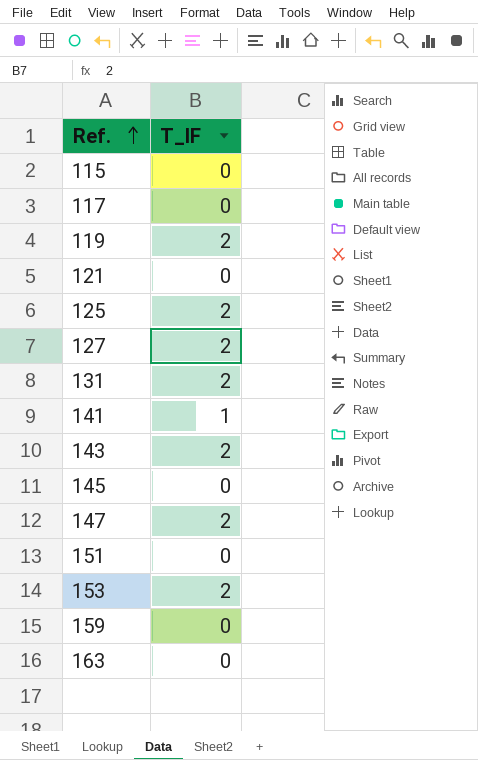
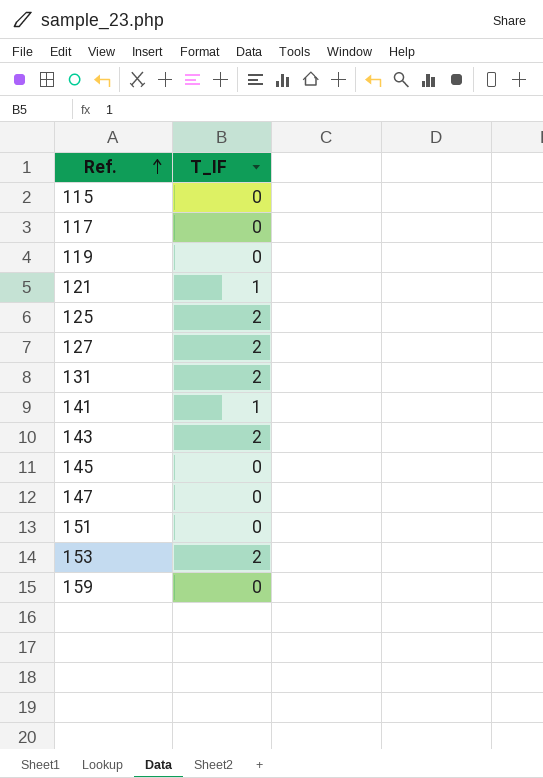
row 163: 0 -> none
119 | T_IF: 2 -> 0
121 | T_IF: 0 -> 1
147 | T_IF: 2 -> 0

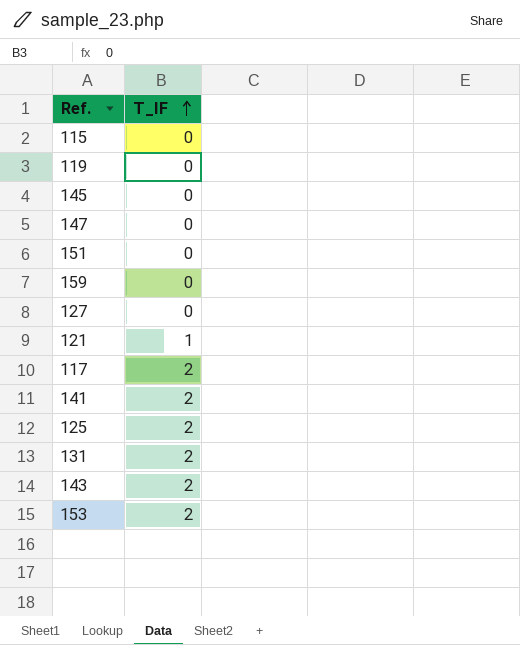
row order: Ref. ascending -> T_IF ascending
127 | T_IF: 2 -> 0
117 | T_IF: 0 -> 2
141 | T_IF: 1 -> 2

